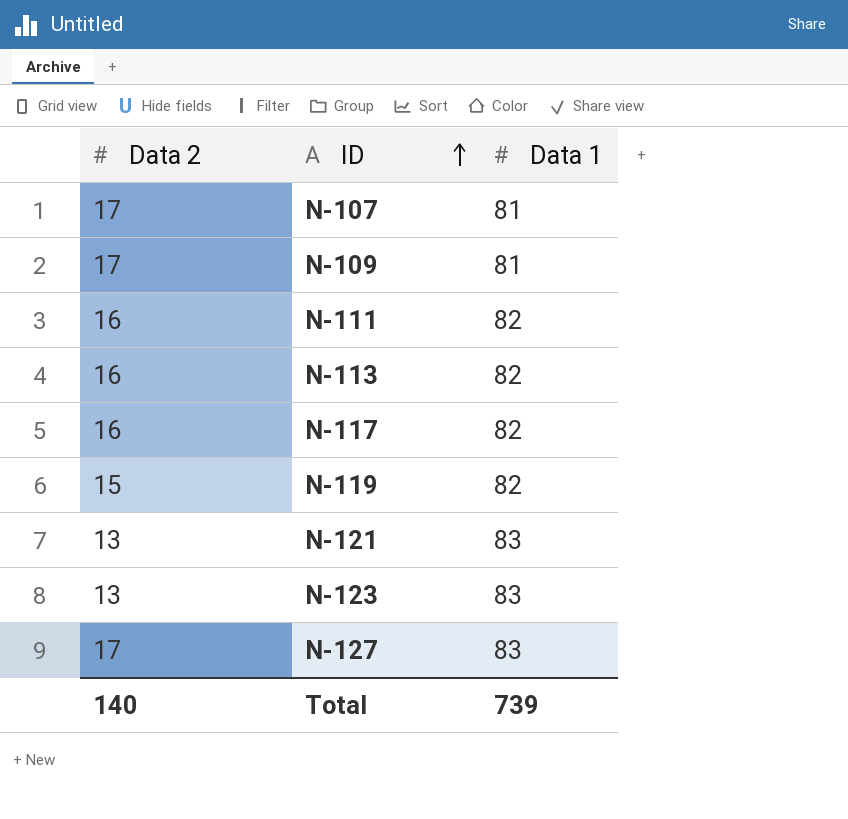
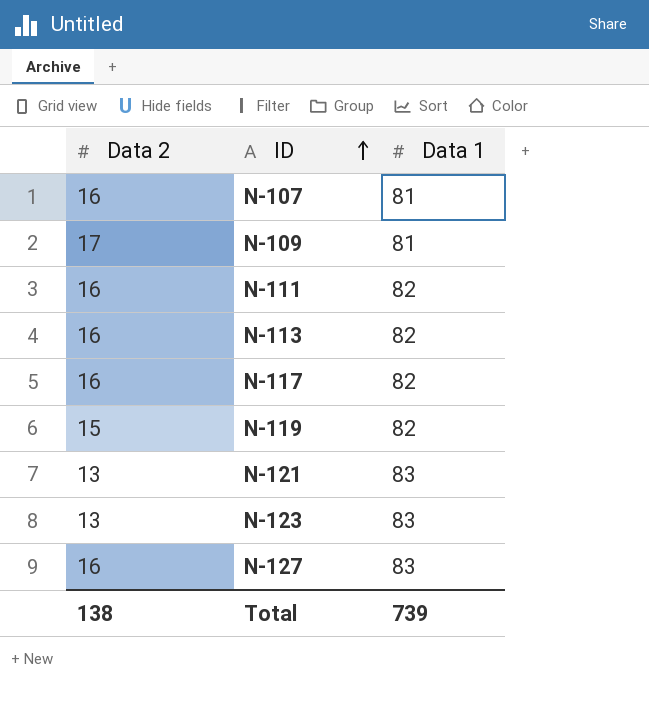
N-107 | Data 2: 17 -> 16
N-127 | Data 2: 17 -> 16
Total | Data 2: 140 -> 138

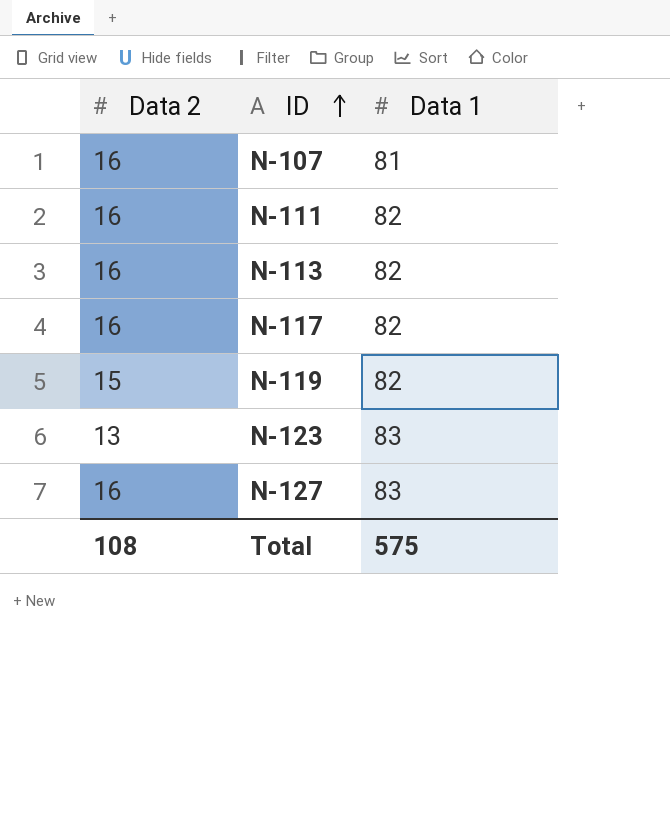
row N-109: 17 | 81 -> none
row N-121: 13 | 83 -> none
Total | Data 2: 138 -> 108
Total | Data 1: 739 -> 575

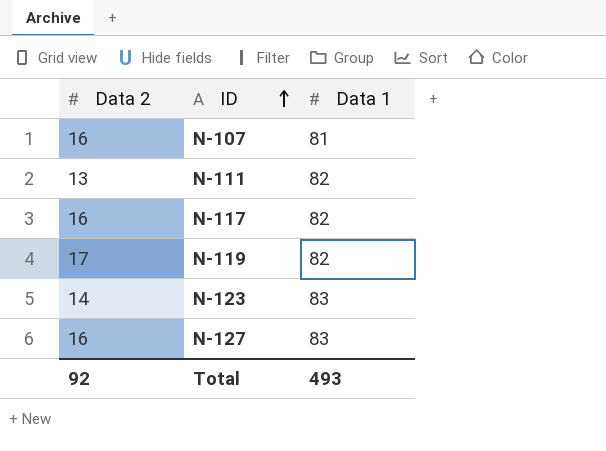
row N-113: 16 | 82 -> none
N-111 | Data 2: 16 -> 13
N-119 | Data 2: 15 -> 17
N-123 | Data 2: 13 -> 14
Total | Data 2: 108 -> 92
Total | Data 1: 575 -> 493

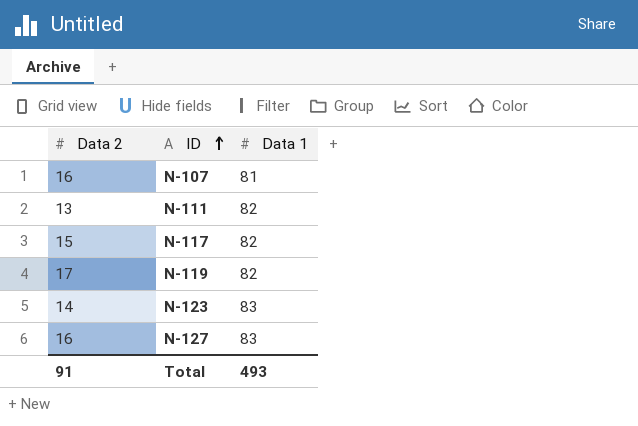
N-117 | Data 2: 16 -> 15
Total | Data 2: 92 -> 91

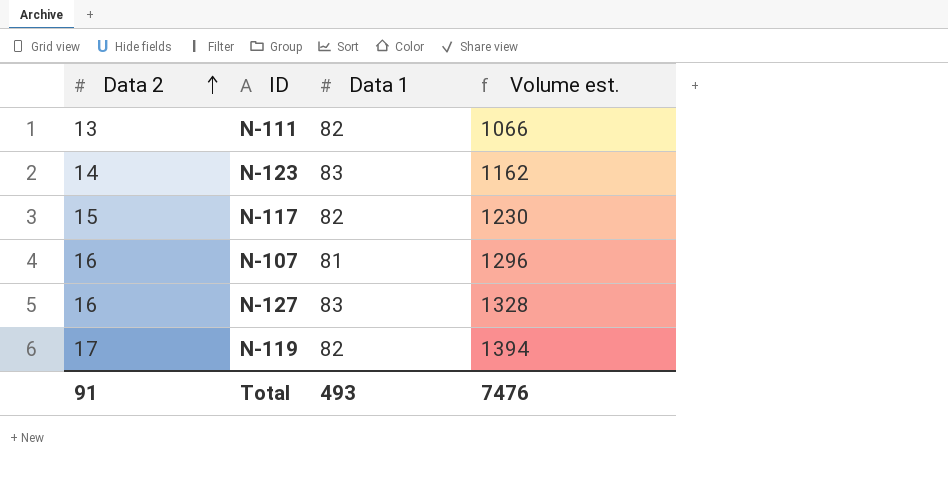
row order: ID ascending -> Data 2 ascending
column Volume est. | formula: none -> [Data 2] * [Data 1]

